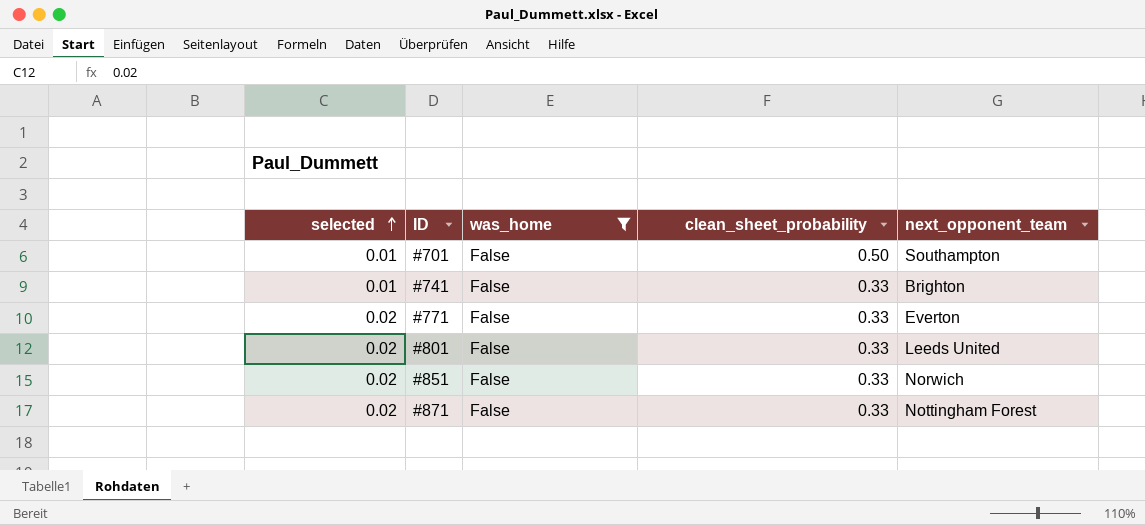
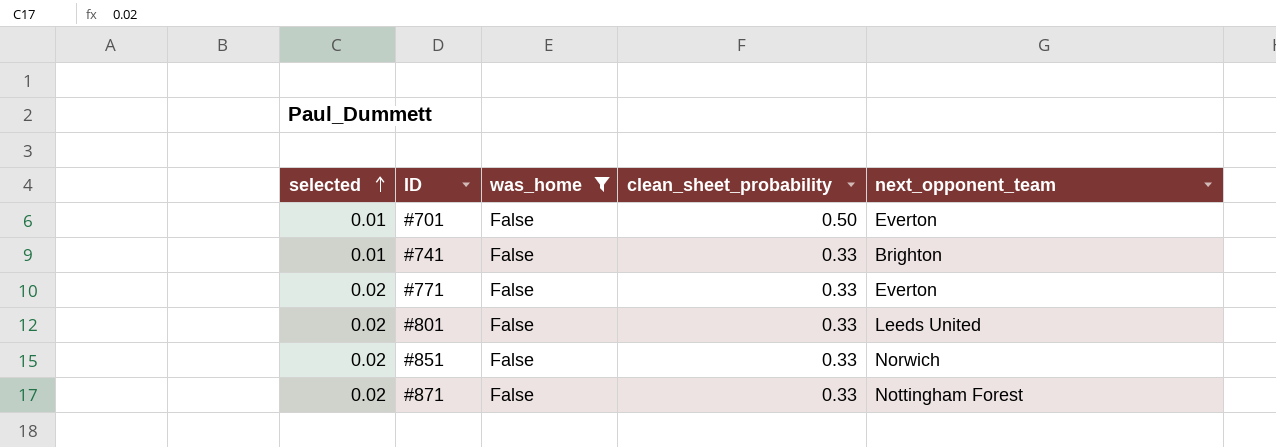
#701 | next_opponent_team: Southampton -> Everton

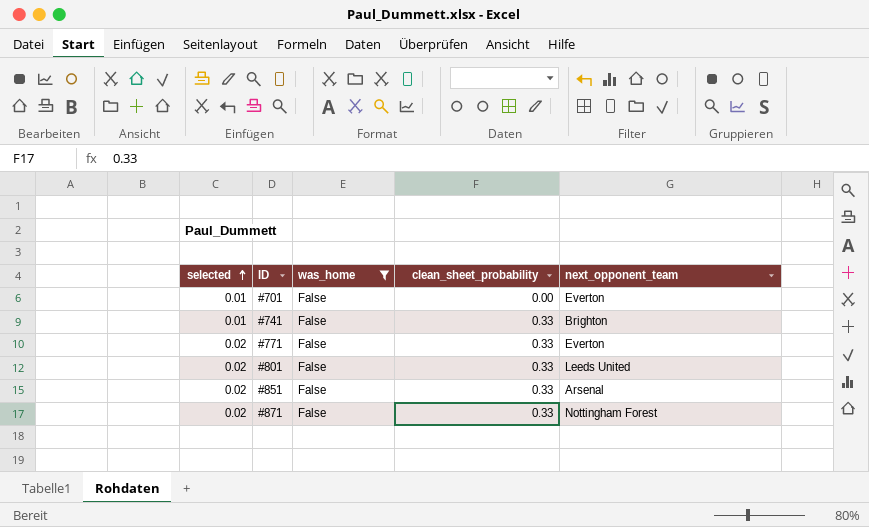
#701 | clean_sheet_probability: 0.50 -> 0.00
#851 | next_opponent_team: Norwich -> Arsenal

